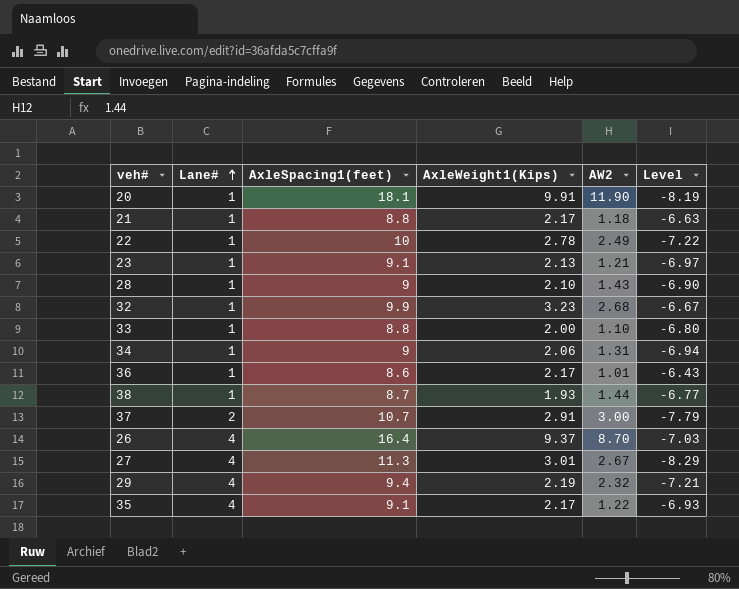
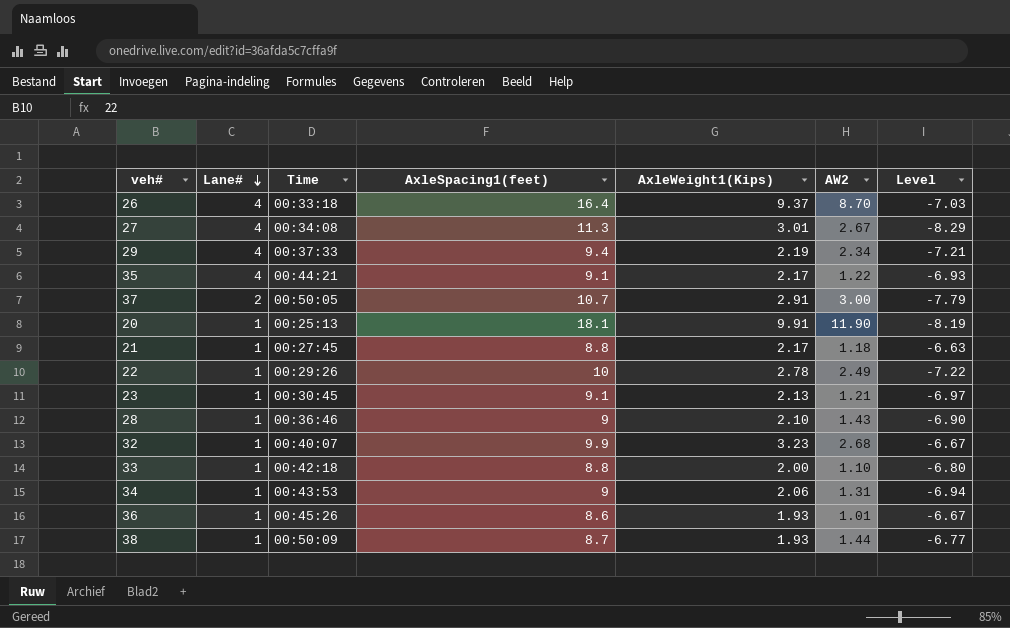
row order: Lane# ascending -> Lane# descending
column Time | position: none -> 3
29 | AW2: 2.32 -> 2.34
36 | AxleWeight1(Kips): 2.17 -> 1.93
36 | Level: -6.43 -> -6.67

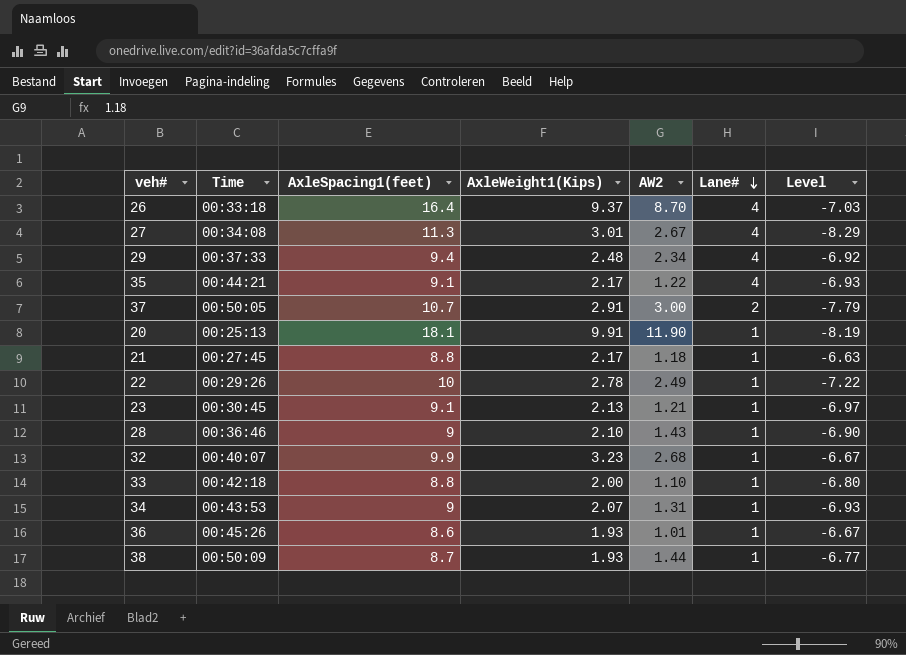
column Lane# | position: 2 -> 6
29 | AxleWeight1(Kips): 2.19 -> 2.48
29 | Level: -7.21 -> -6.92
34 | AxleWeight1(Kips): 2.06 -> 2.07
34 | Level: -6.94 -> -6.93

